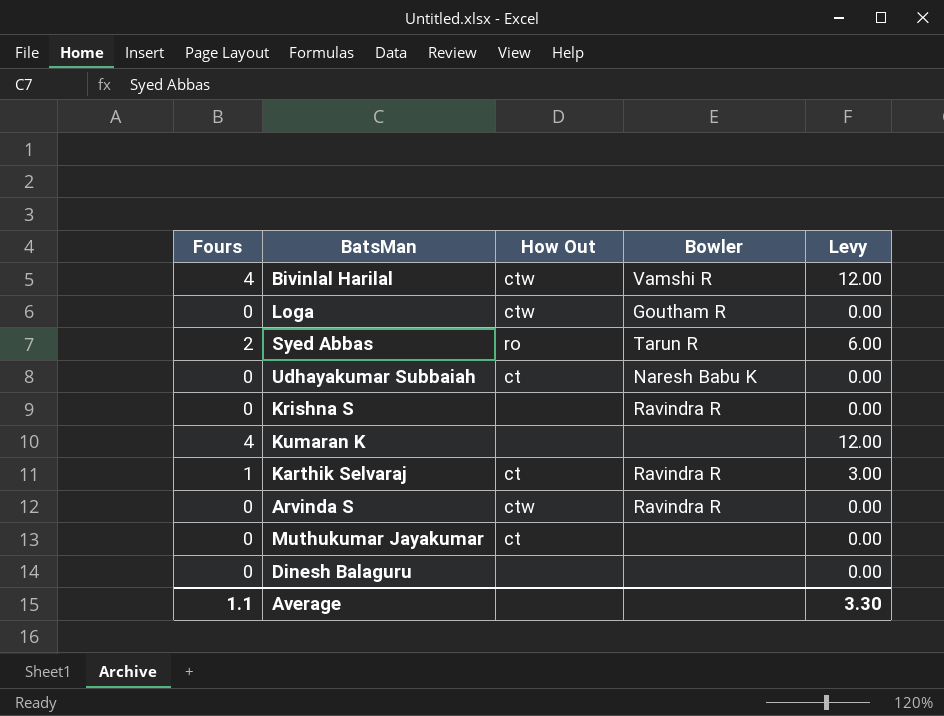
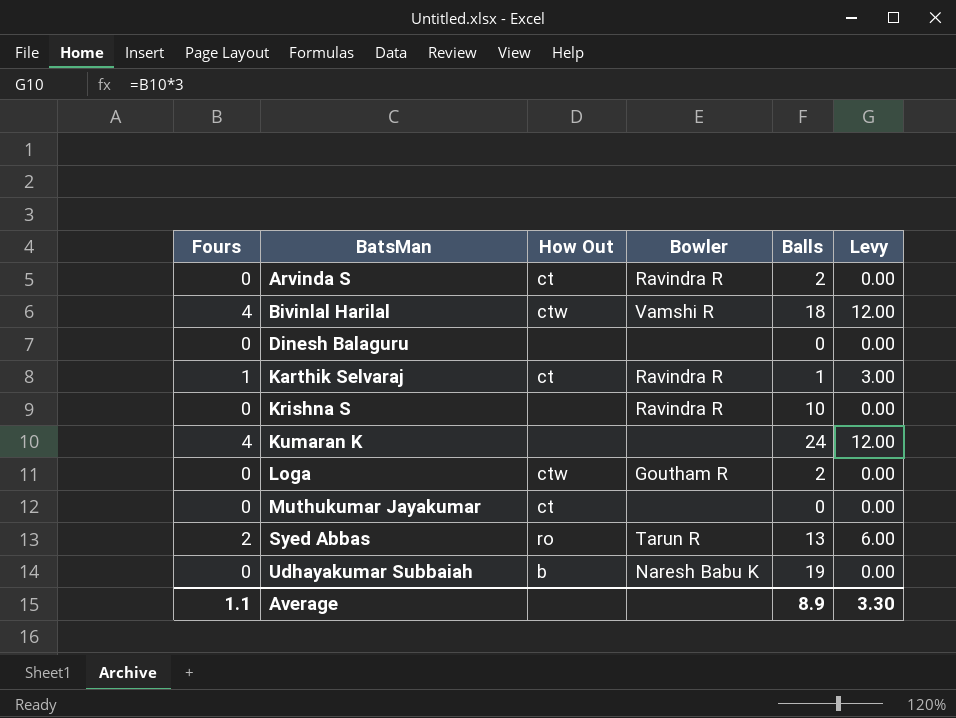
row order: none -> BatsMan ascending
column Balls | position: none -> 5
Arvinda S | How Out: ctw -> ct
Udhayakumar Subbaiah | How Out: ct -> b

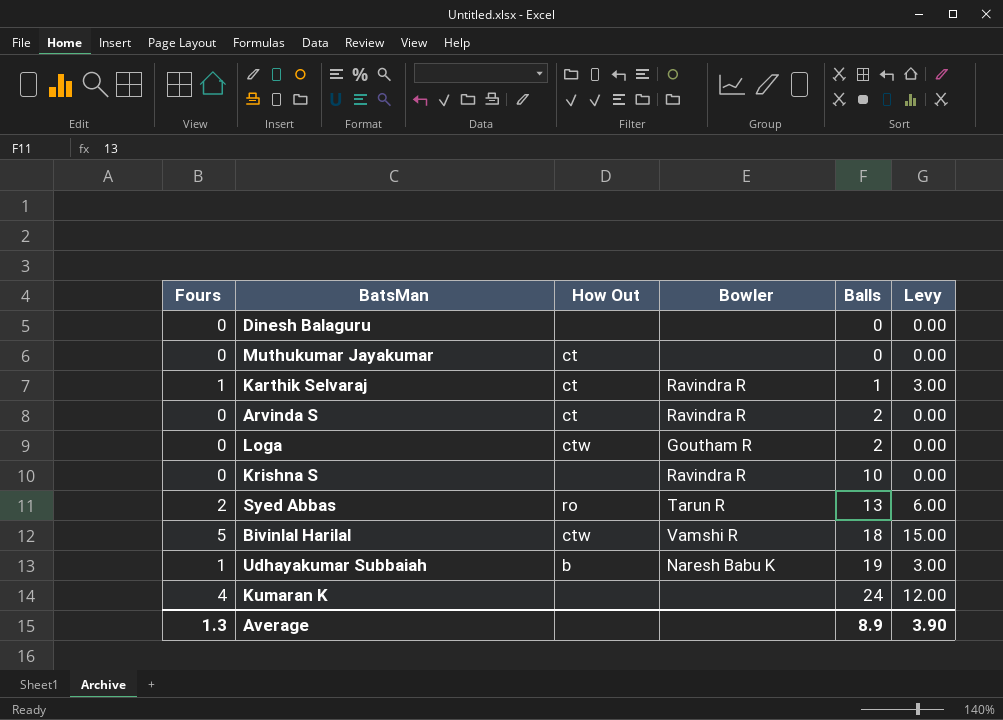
row order: BatsMan ascending -> Balls ascending
Bivinlal Harilal | Fours: 4 -> 5
Bivinlal Harilal | Levy: 12.00 -> 15.00
Udhayakumar Subbaiah | Fours: 0 -> 1
Udhayakumar Subbaiah | Levy: 0.00 -> 3.00
Average | Fours: 1.1 -> 1.3
Average | Levy: 3.30 -> 3.90

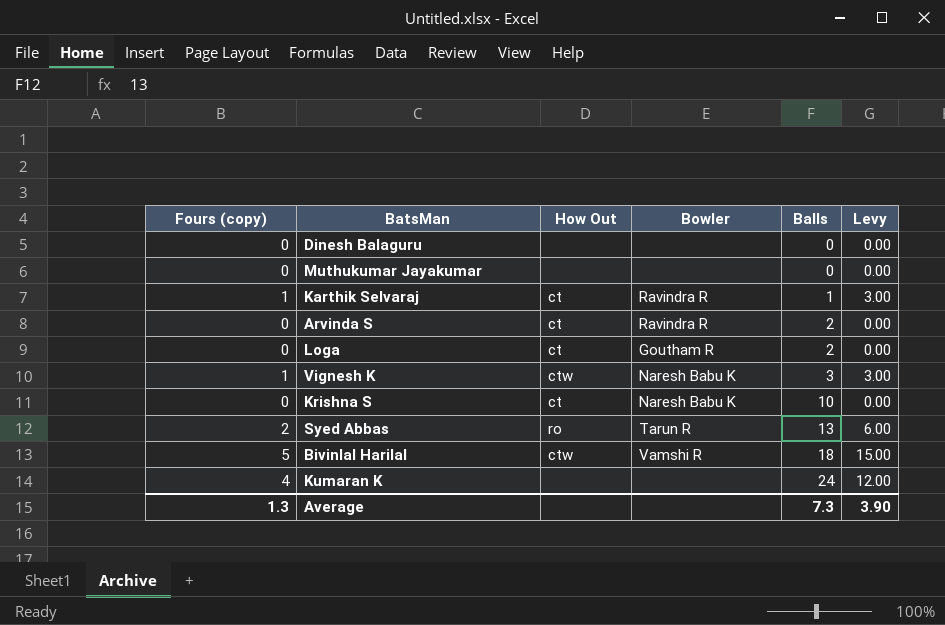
column name: Fours -> Fours (copy)
row Udhayakumar Subbaiah: 1 | b | Naresh Babu K | 19 | 3.00 -> none
Muthukumar Jayakumar | How Out: ct -> none
Loga | How Out: ctw -> ct
row Vignesh K: none -> 1 | ctw | Naresh Babu K | 3 | 3.00
Krishna S | How Out: none -> ct
Krishna S | Bowler: Ravindra R -> Naresh Babu K
Average | Balls: 8.9 -> 7.3

